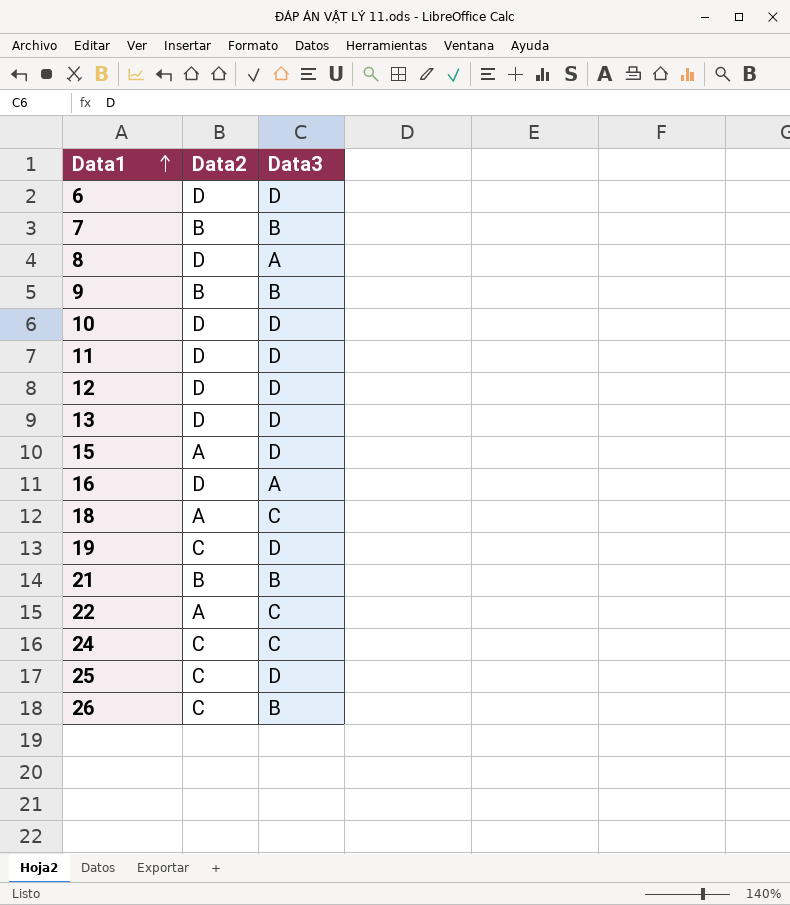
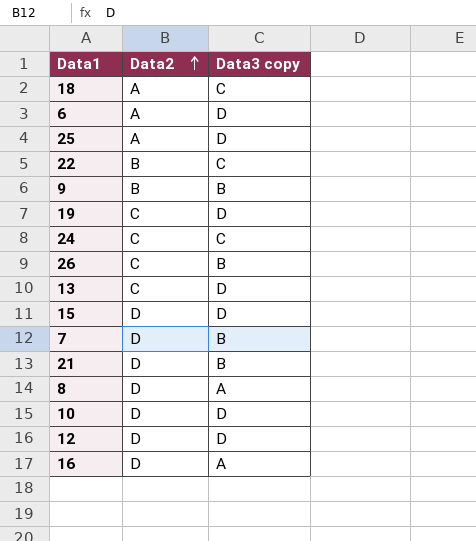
row order: Data1 ascending -> Data2 ascending
column name: Data3 -> Data3 copy
row 11: D | D -> none
6 | Data2: D -> A
25 | Data2: C -> A
22 | Data2: A -> B
13 | Data2: D -> C
15 | Data2: A -> D
7 | Data2: B -> D
21 | Data2: B -> D

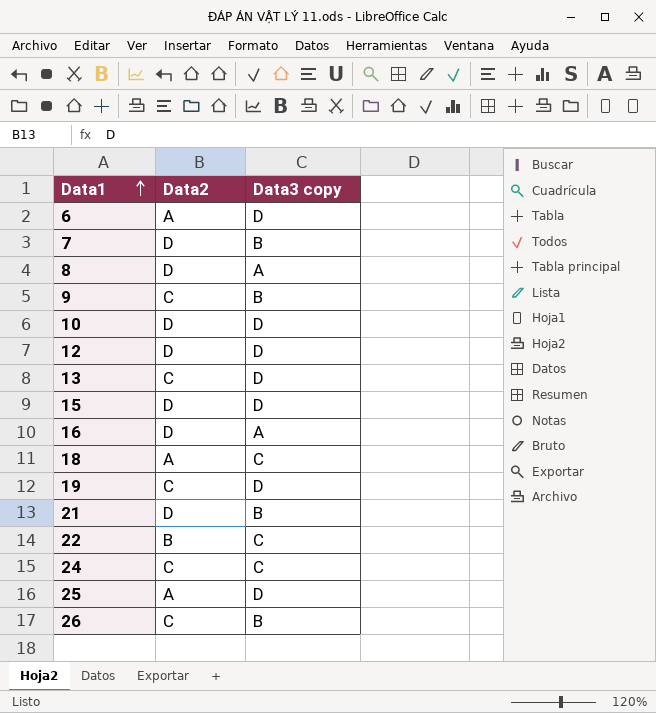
row order: Data2 ascending -> Data1 ascending
9 | Data2: B -> C

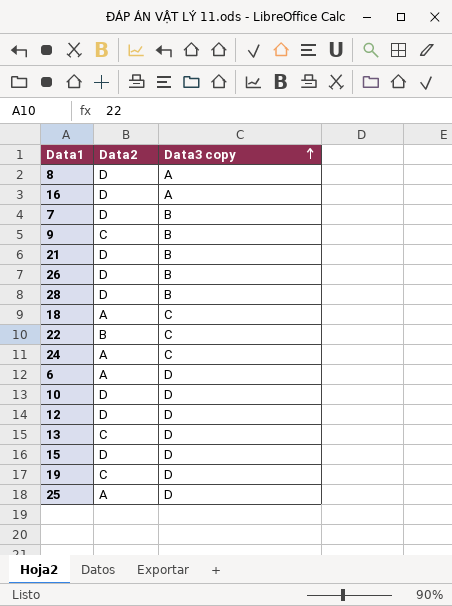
row order: Data1 ascending -> Data3 copy ascending
26 | Data2: C -> D
row 28: none -> D | B
24 | Data2: C -> A

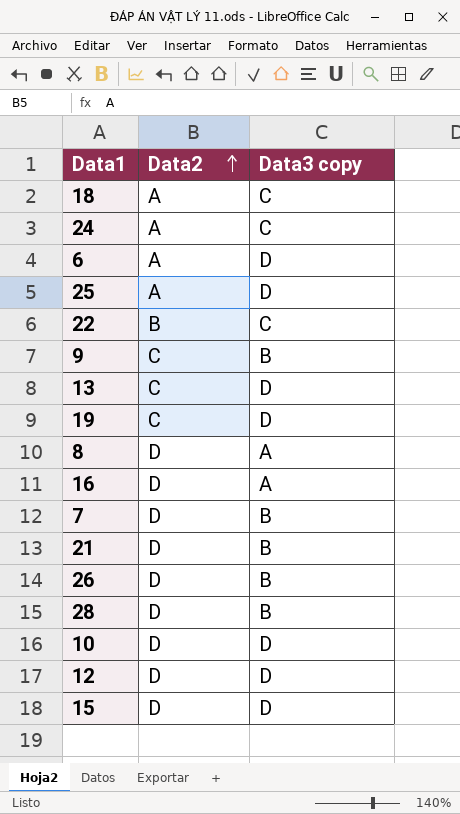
row order: Data3 copy ascending -> Data2 ascending

